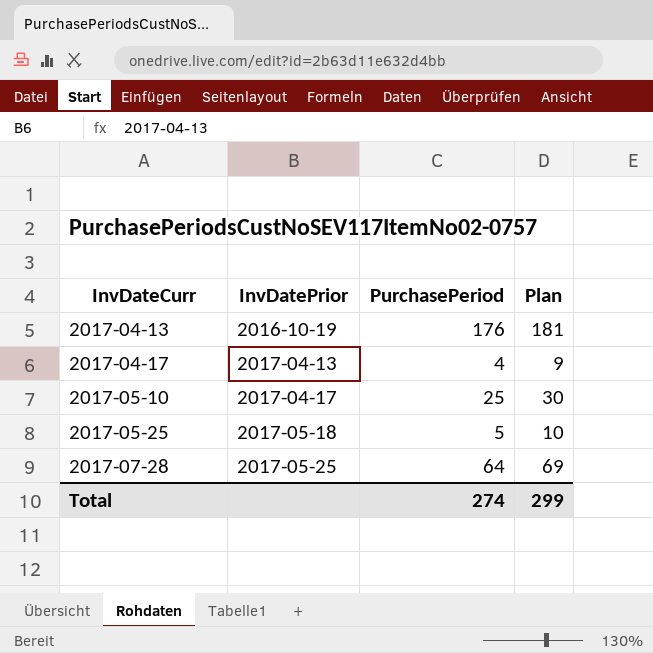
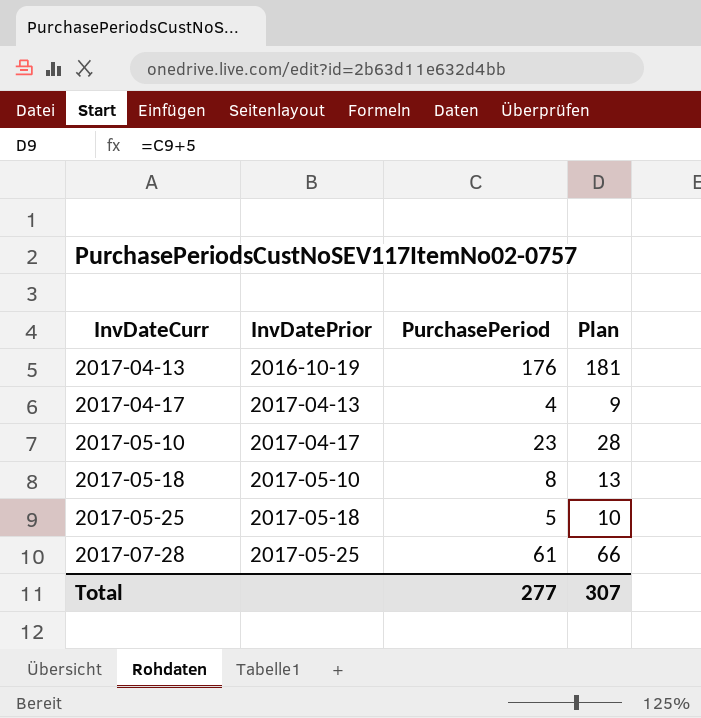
2017-05-10 | PurchasePeriod: 25 -> 23
2017-05-10 | Plan: 30 -> 28
row 2017-05-18: none -> 2017-05-10 | 8 | 13
2017-07-28 | PurchasePeriod: 64 -> 61
2017-07-28 | Plan: 69 -> 66
Total | PurchasePeriod: 274 -> 277
Total | Plan: 299 -> 307

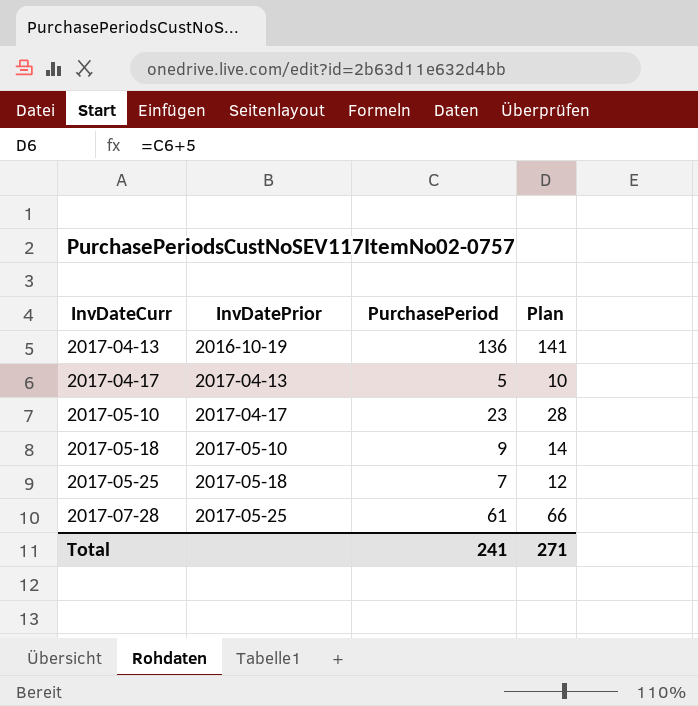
2017-04-13 | PurchasePeriod: 176 -> 136
2017-04-13 | Plan: 181 -> 141
2017-04-17 | PurchasePeriod: 4 -> 5
2017-04-17 | Plan: 9 -> 10
2017-05-18 | PurchasePeriod: 8 -> 9
2017-05-18 | Plan: 13 -> 14
2017-05-25 | PurchasePeriod: 5 -> 7
2017-05-25 | Plan: 10 -> 12
Total | PurchasePeriod: 277 -> 241
Total | Plan: 307 -> 271

